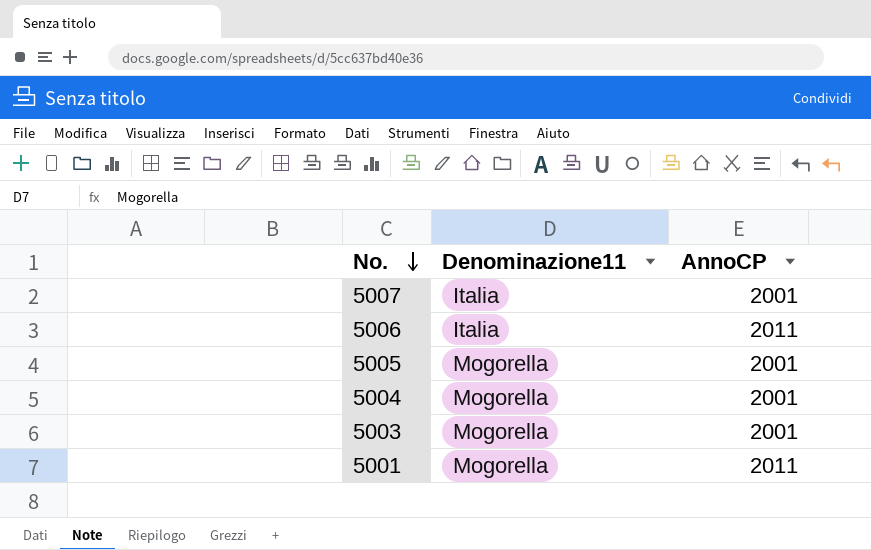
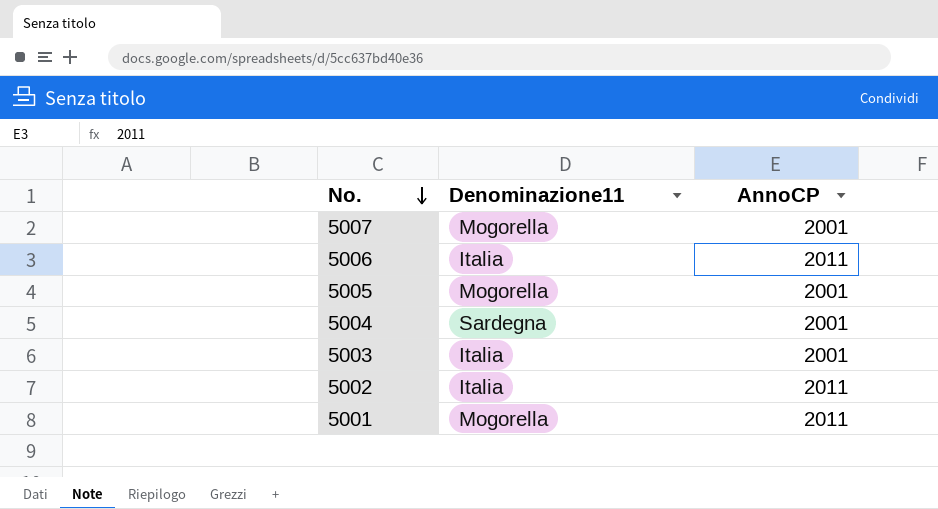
5007 | Denominazione11: Italia -> Mogorella
5004 | Denominazione11: Mogorella -> Sardegna
5003 | Denominazione11: Mogorella -> Italia
row 5002: none -> Italia | 2011

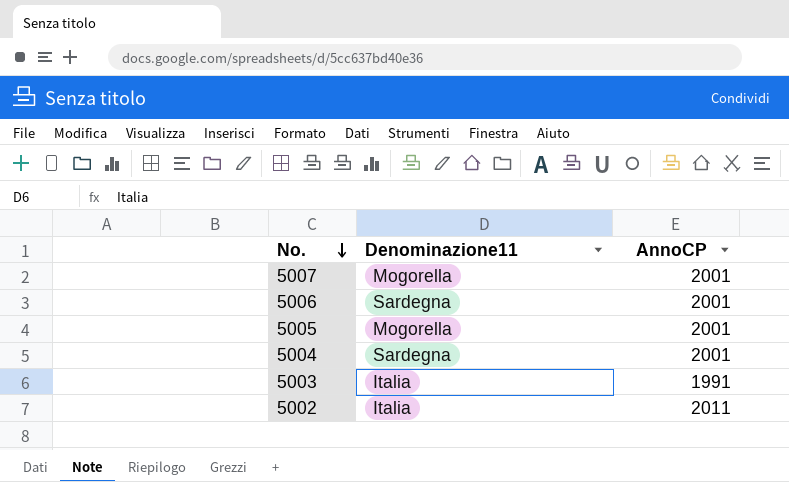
row 5001: Mogorella | 2011 -> none
5006 | Denominazione11: Italia -> Sardegna
5006 | AnnoCP: 2011 -> 2001
5003 | AnnoCP: 2001 -> 1991

